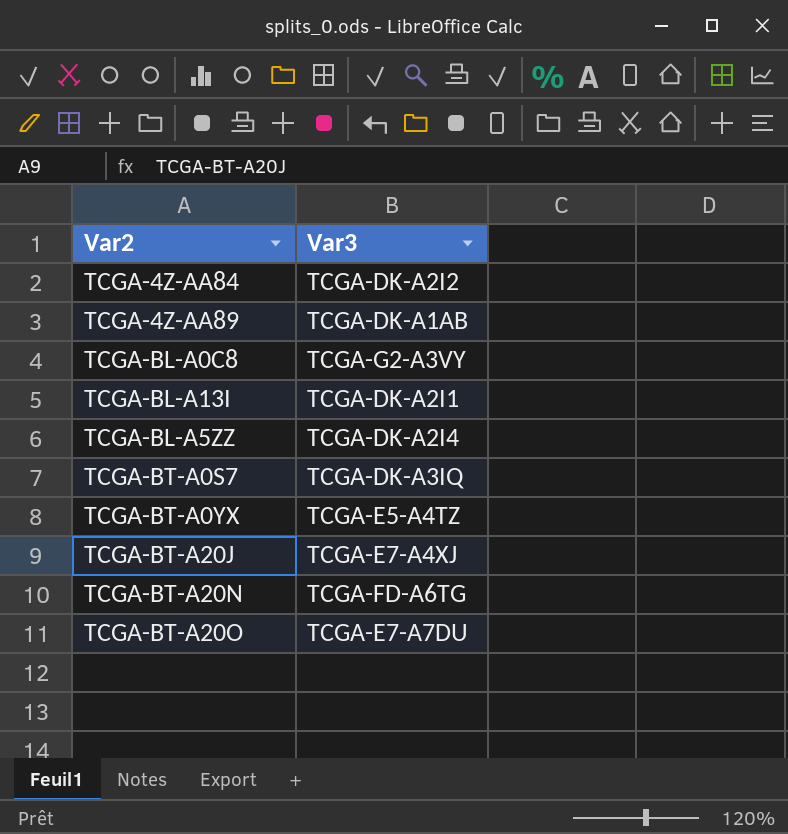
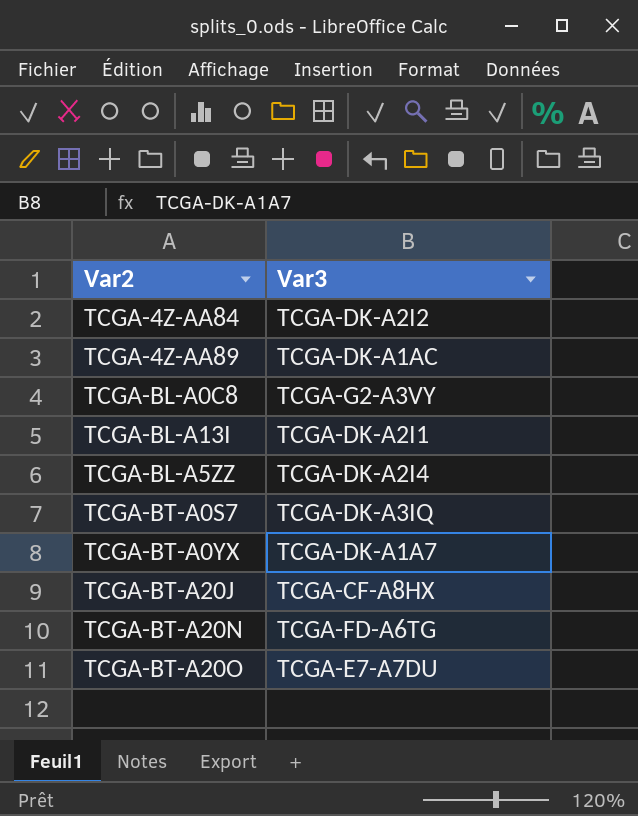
TCGA-4Z-AA89 | Var3: TCGA-DK-A1AB -> TCGA-DK-A1AC
TCGA-BT-A0YX | Var3: TCGA-E5-A4TZ -> TCGA-DK-A1A7
TCGA-BT-A20J | Var3: TCGA-E7-A4XJ -> TCGA-CF-A8HX

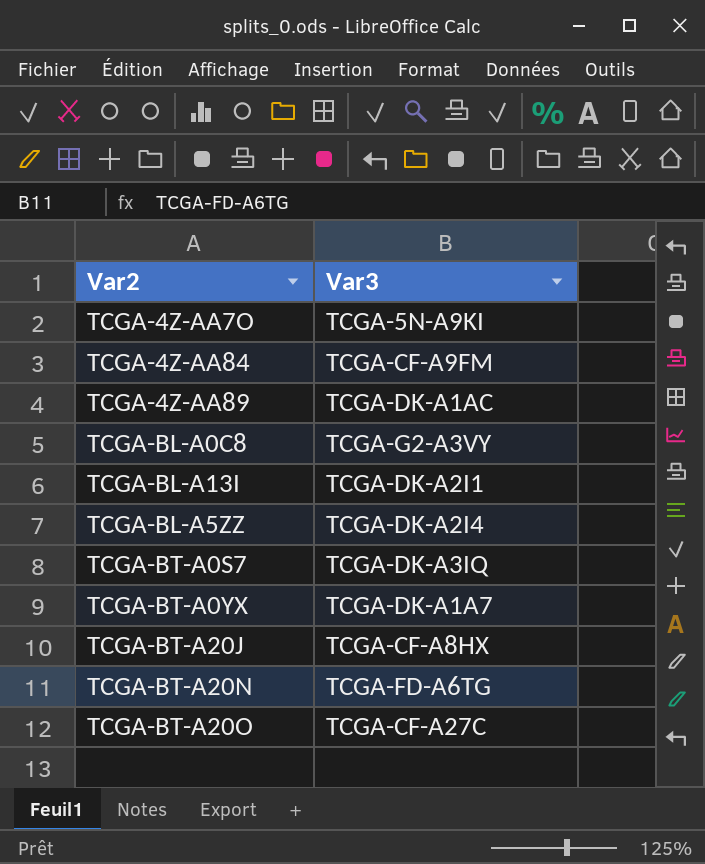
row TCGA-4Z-AA7O: none -> TCGA-5N-A9KI
TCGA-4Z-AA84 | Var3: TCGA-DK-A2I2 -> TCGA-CF-A9FM
TCGA-BT-A20O | Var3: TCGA-E7-A7DU -> TCGA-CF-A27C

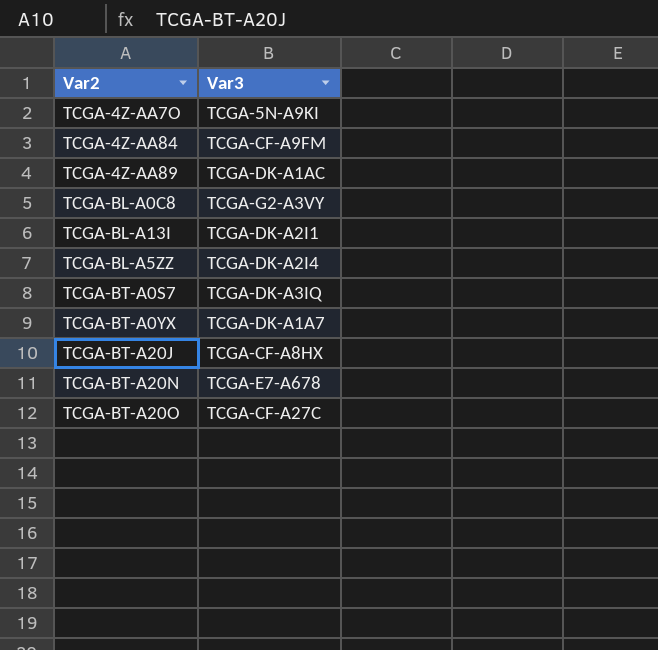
TCGA-BT-A20N | Var3: TCGA-FD-A6TG -> TCGA-E7-A678

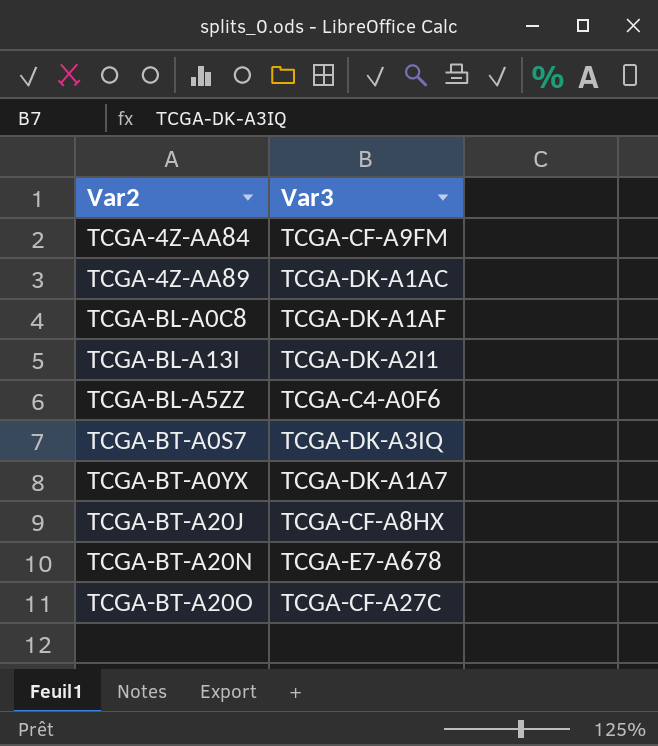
row TCGA-4Z-AA7O: TCGA-5N-A9KI -> none
TCGA-BL-A0C8 | Var3: TCGA-G2-A3VY -> TCGA-DK-A1AF
TCGA-BL-A5ZZ | Var3: TCGA-DK-A2I4 -> TCGA-C4-A0F6

